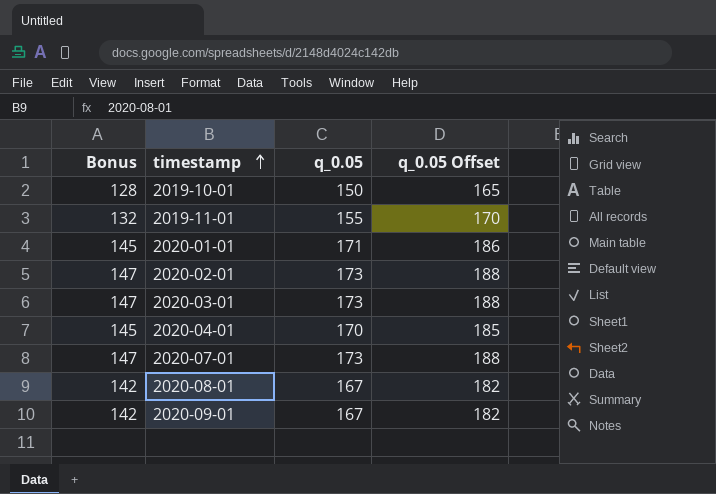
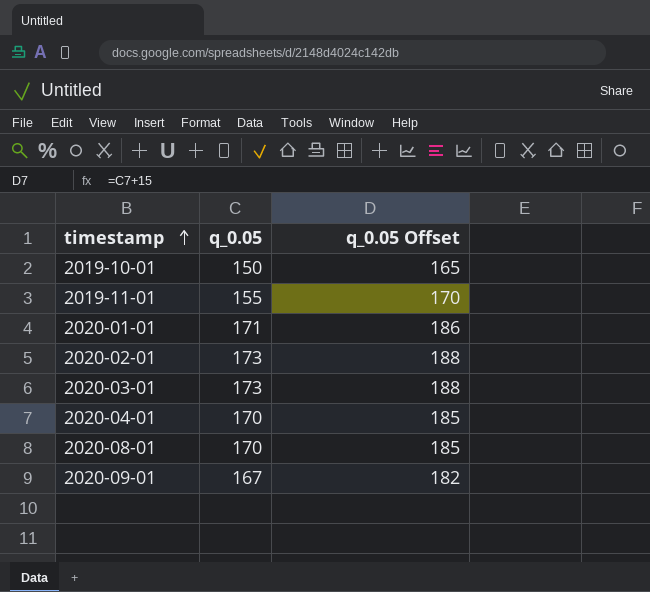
column Bonus | formula: [q_0.05] * 0.85 -> none
row 2020-07-01: 147 | 173 | 188 -> none
2020-08-01 | q_0.05: 167 -> 170
2020-08-01 | q_0.05 Offset: 182 -> 185

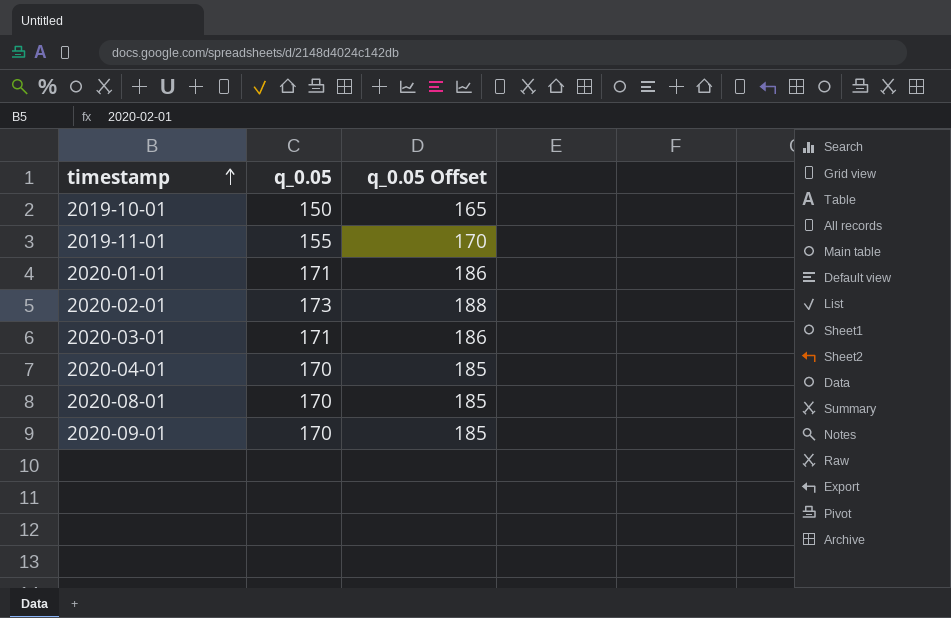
2020-03-01 | q_0.05: 173 -> 171
2020-03-01 | q_0.05 Offset: 188 -> 186
2020-09-01 | q_0.05: 167 -> 170
2020-09-01 | q_0.05 Offset: 182 -> 185

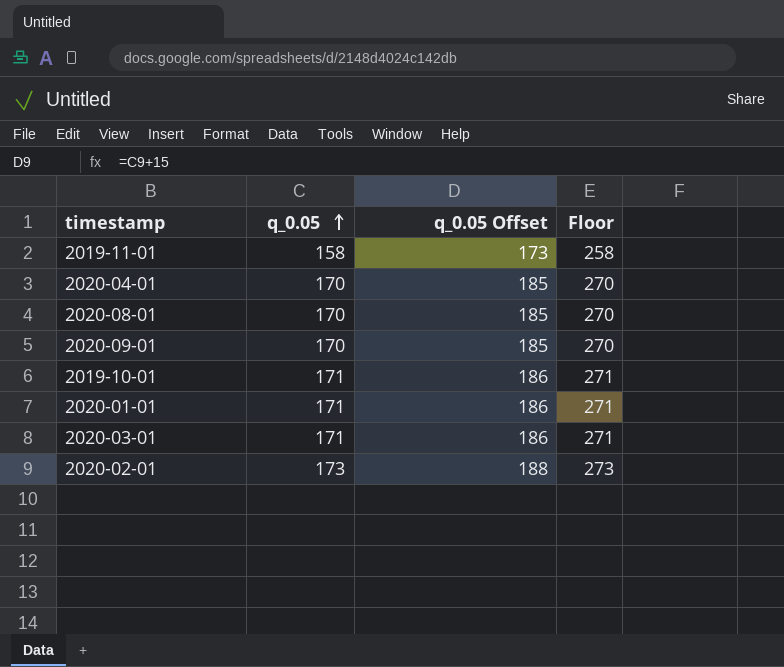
row order: timestamp ascending -> q_0.05 ascending
column Floor | formula: none -> [q_0.05] + 100
2019-11-01 | q_0.05: 155 -> 158
2019-11-01 | q_0.05 Offset: 170 -> 173
2019-10-01 | q_0.05: 150 -> 171
2019-10-01 | q_0.05 Offset: 165 -> 186

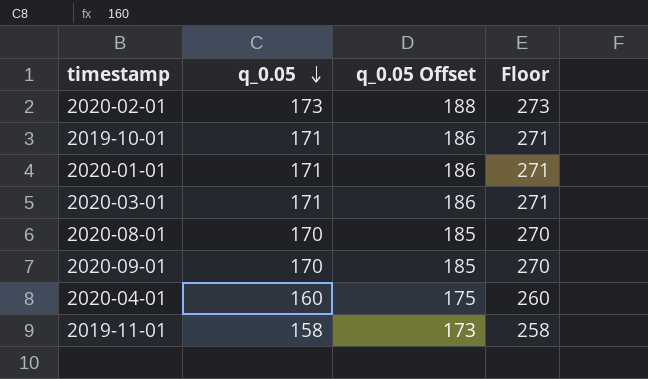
row order: q_0.05 ascending -> q_0.05 descending
2020-04-01 | q_0.05: 170 -> 160
2020-04-01 | q_0.05 Offset: 185 -> 175
2020-04-01 | Floor: 270 -> 260

